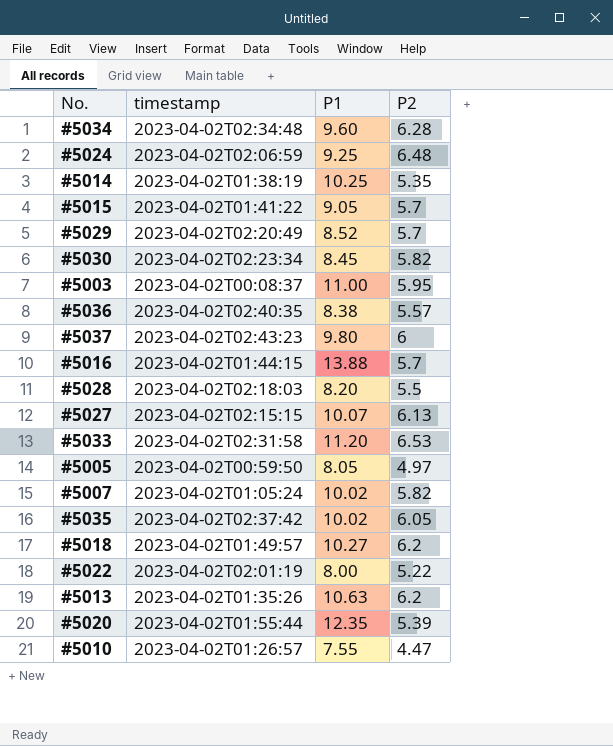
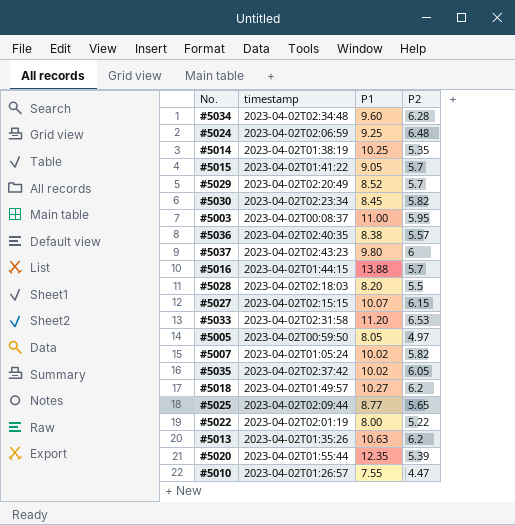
#5027 | P2: 6.13 -> 6.15
row #5025: none -> 2023-04-02T02:09:44 | 8.77 | 5.65

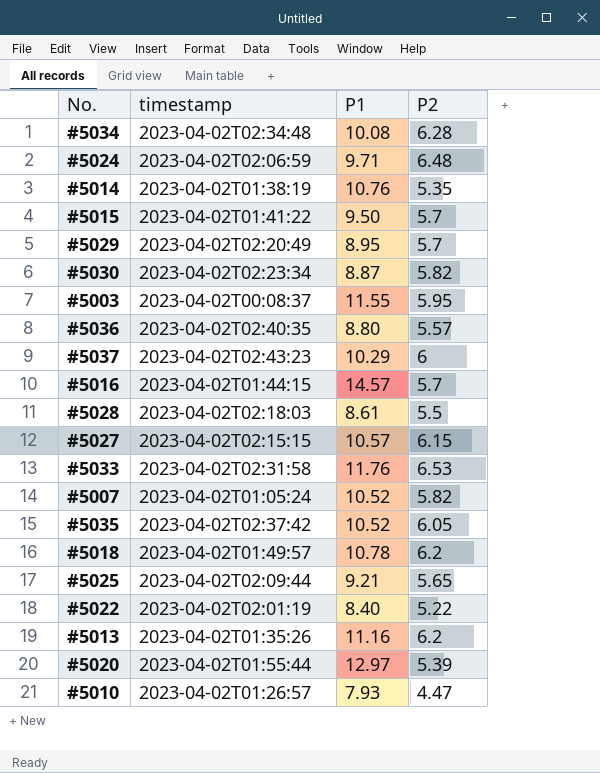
row #5005: 2023-04-02T00:59:50 | 8.05 | 4.97 -> none
#5034 | P1: 9.60 -> 10.08
#5024 | P1: 9.25 -> 9.71
#5014 | P1: 10.25 -> 10.76
#5015 | P1: 9.05 -> 9.50
#5029 | P1: 8.52 -> 8.95
#5030 | P1: 8.45 -> 8.87
#5003 | P1: 11.00 -> 11.55
#5036 | P1: 8.38 -> 8.80
#5037 | P1: 9.80 -> 10.29
#5016 | P1: 13.88 -> 14.57
#5028 | P1: 8.20 -> 8.61
#5027 | P1: 10.07 -> 10.57
#5033 | P1: 11.20 -> 11.76
#5007 | P1: 10.02 -> 10.52
#5035 | P1: 10.02 -> 10.52
#5018 | P1: 10.27 -> 10.78
#5025 | P1: 8.77 -> 9.21
#5022 | P1: 8.00 -> 8.40
#5013 | P1: 10.63 -> 11.16
#5020 | P1: 12.35 -> 12.97
#5010 | P1: 7.55 -> 7.93

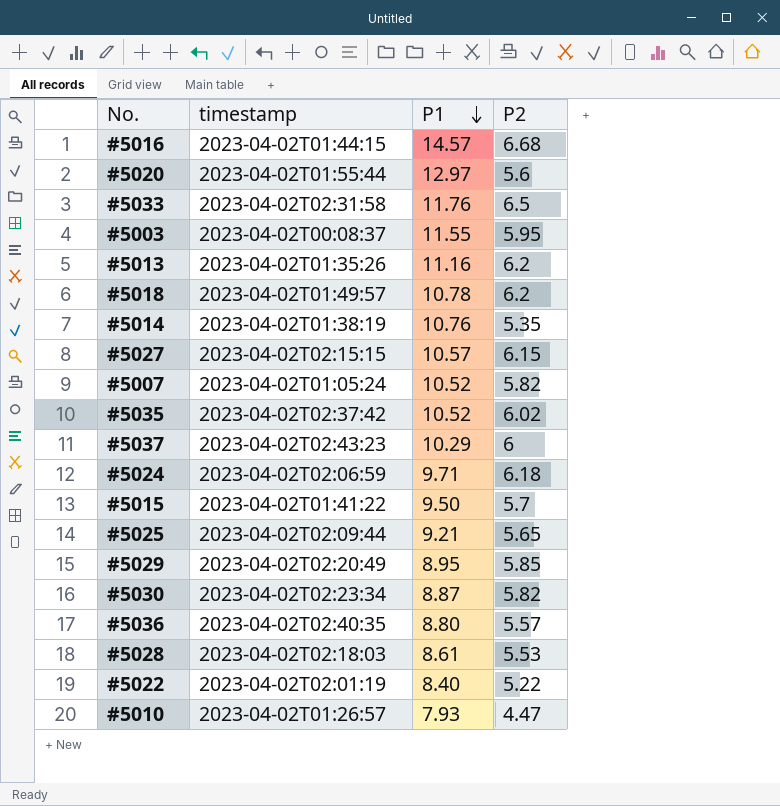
row order: none -> P1 descending
row #5034: 2023-04-02T02:34:48 | 10.08 | 6.28 -> none
#5016 | P2: 5.7 -> 6.68
#5020 | P2: 5.39 -> 5.6
#5033 | P2: 6.53 -> 6.5
#5035 | P2: 6.05 -> 6.02
#5024 | P2: 6.48 -> 6.18
#5029 | P2: 5.7 -> 5.85
#5028 | P2: 5.5 -> 5.53

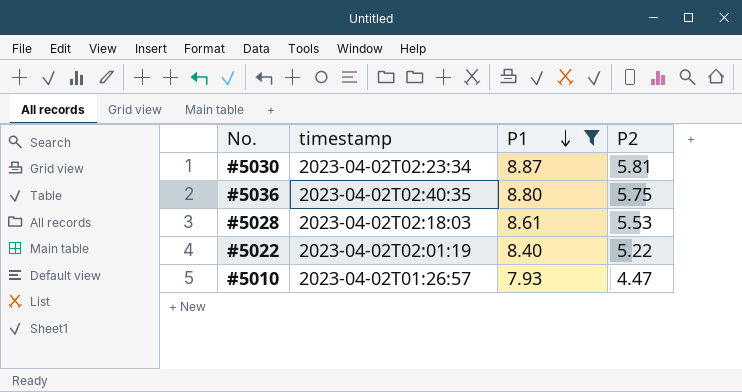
filter: none -> P1 <= 8.87
#5030 | P2: 5.82 -> 5.81
#5036 | P2: 5.57 -> 5.75

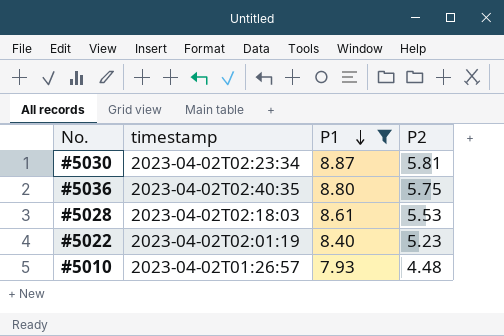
#5022 | P2: 5.22 -> 5.23
#5010 | P2: 4.47 -> 4.48

